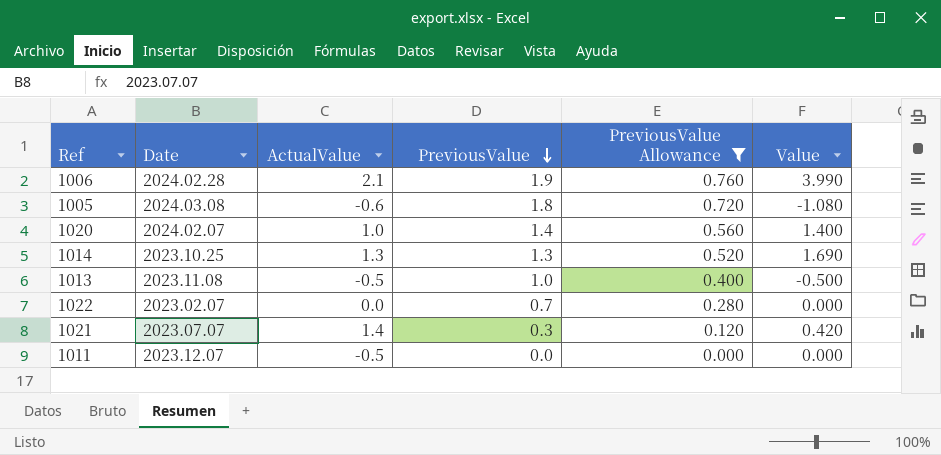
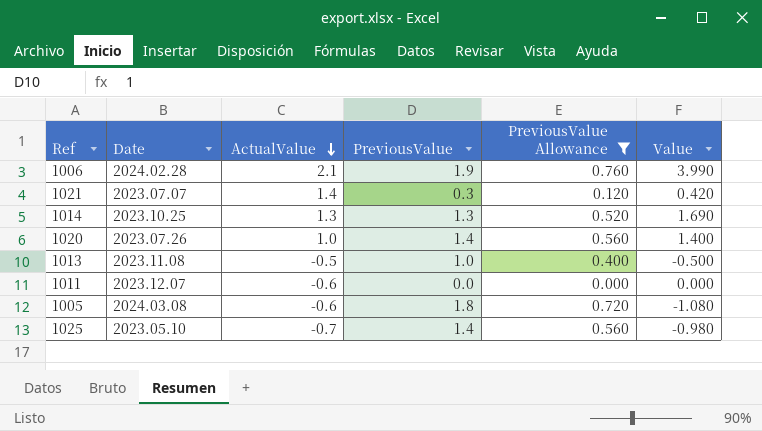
row order: PreviousValue descending -> ActualValue descending
row 1022: 2023.02.07 | 0.0 | 0.7 | 0.280 | 0.000 -> none
1020 | Date: 2024.02.07 -> 2023.07.26
1011 | ActualValue: -0.5 -> -0.6
row 1025: none -> 2023.05.10 | -0.7 | 1.4 | 0.560 | -0.980

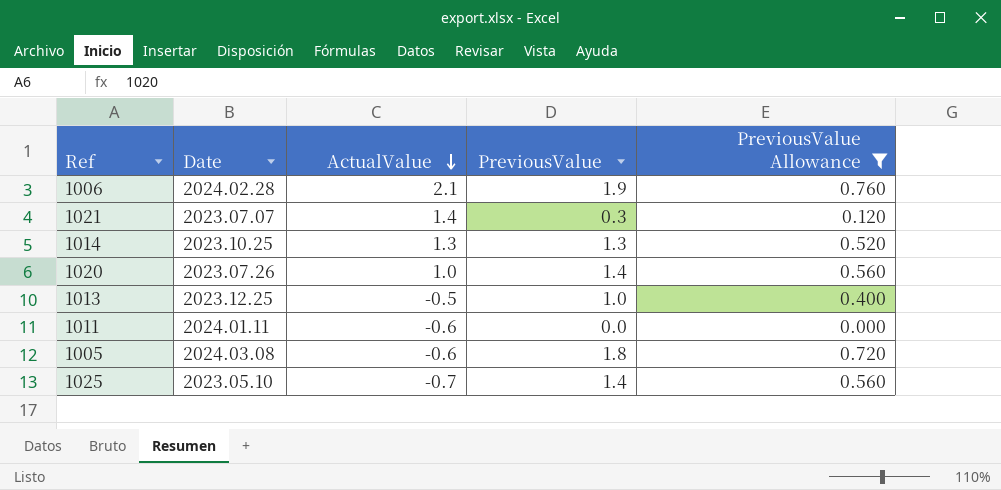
column Value | formula: [ActualValue] * [PreviousValue] -> none
1013 | Date: 2023.11.08 -> 2023.12.25
1011 | Date: 2023.12.07 -> 2024.01.11

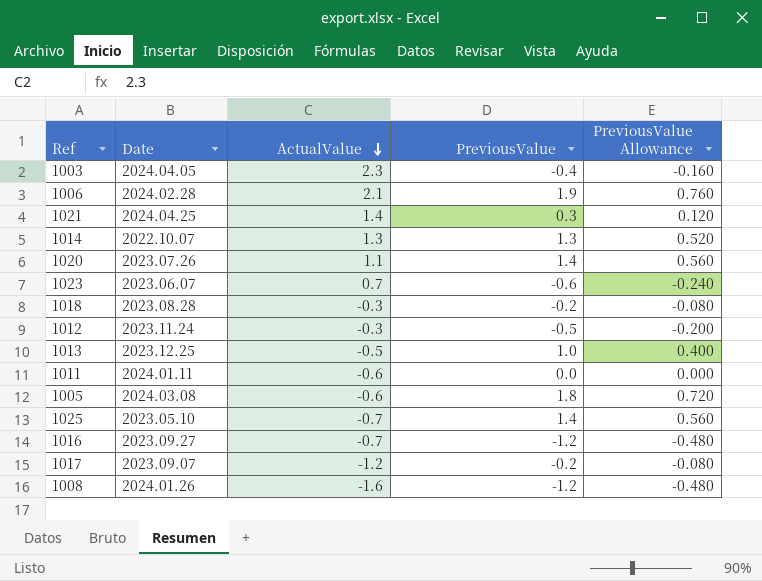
filter: PreviousValue Allowance >= 0.000 -> none
1021 | Date: 2023.07.07 -> 2024.04.25
1014 | Date: 2023.10.25 -> 2022.10.07
1020 | ActualValue: 1.0 -> 1.1

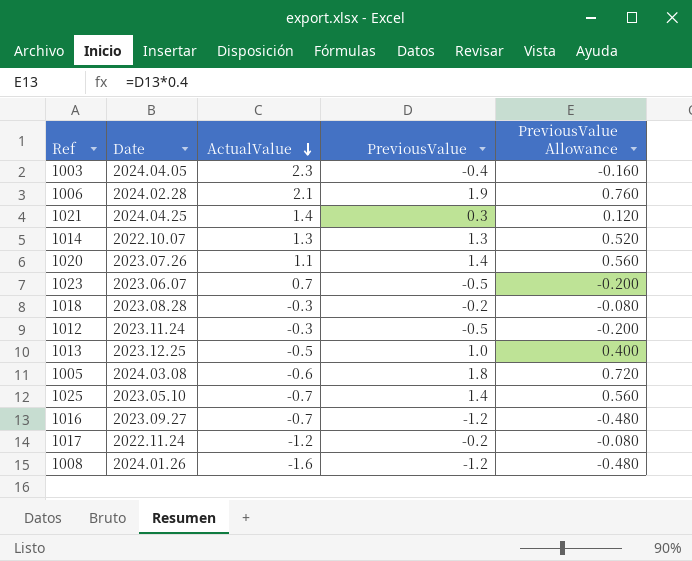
row 1011: 2024.01.11 | -0.6 | 0.0 | 0.000 -> none
1023 | PreviousValue: -0.6 -> -0.5
1023 | PreviousValue Allowance: -0.240 -> -0.200
1017 | Date: 2023.09.07 -> 2022.11.24

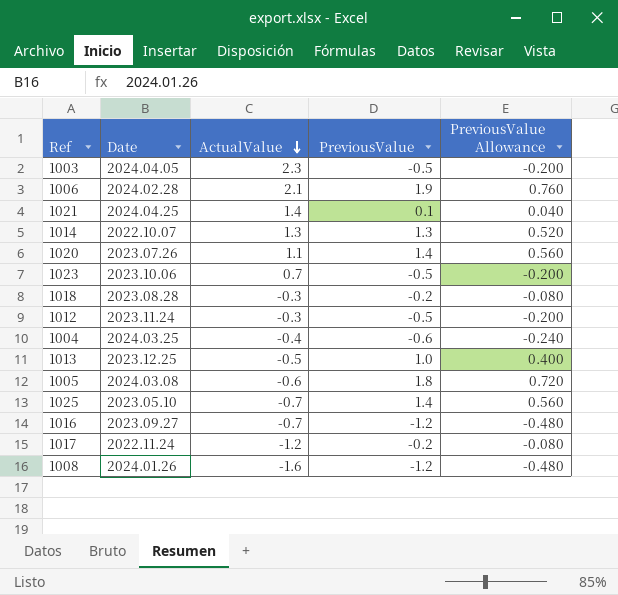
1003 | PreviousValue: -0.4 -> -0.5
1003 | PreviousValue Allowance: -0.160 -> -0.200
1021 | PreviousValue: 0.3 -> 0.1
1021 | PreviousValue Allowance: 0.120 -> 0.040
1023 | Date: 2023.06.07 -> 2023.10.06
row 1004: none -> 2024.03.25 | -0.4 | -0.6 | -0.240

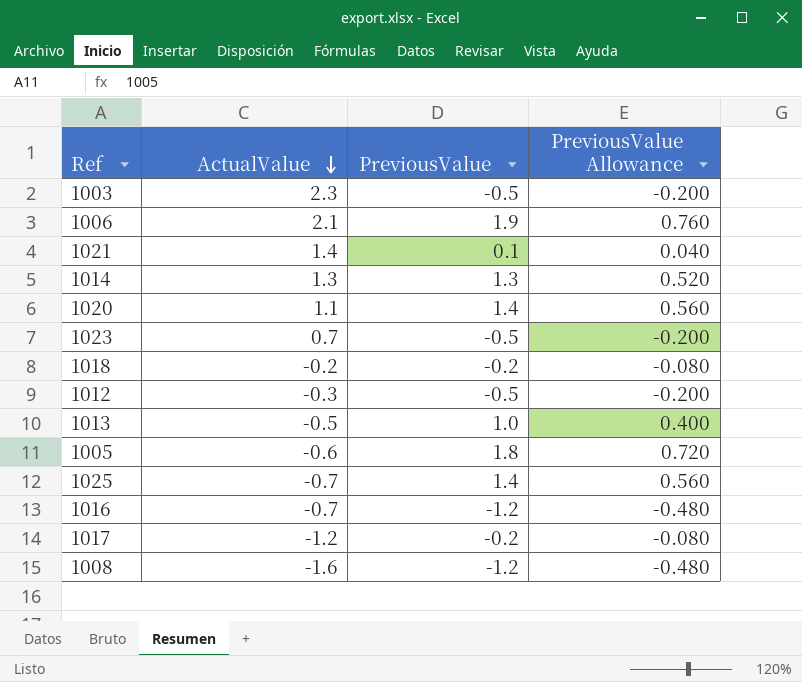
column Date | position: 2 -> none
row 1004: 2024.03.25 | -0.4 | -0.6 | -0.240 -> none
1018 | ActualValue: -0.3 -> -0.2

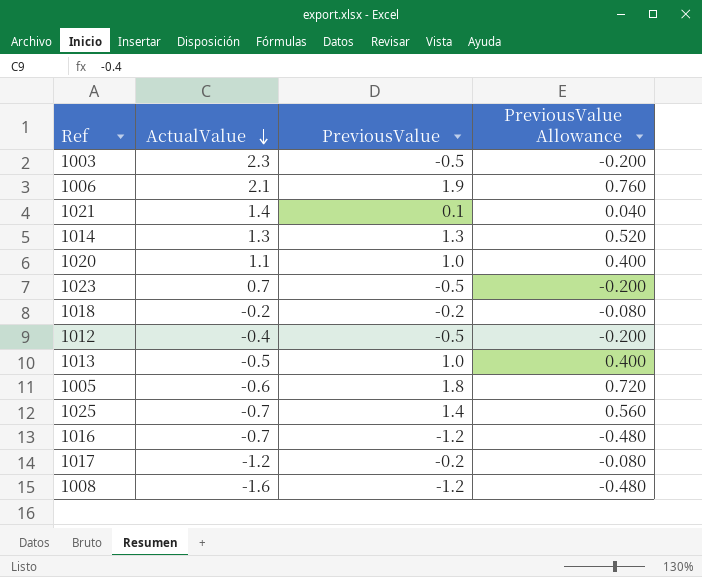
1020 | PreviousValue: 1.4 -> 1.0
1020 | PreviousValue Allowance: 0.560 -> 0.400
1012 | ActualValue: -0.3 -> -0.4

